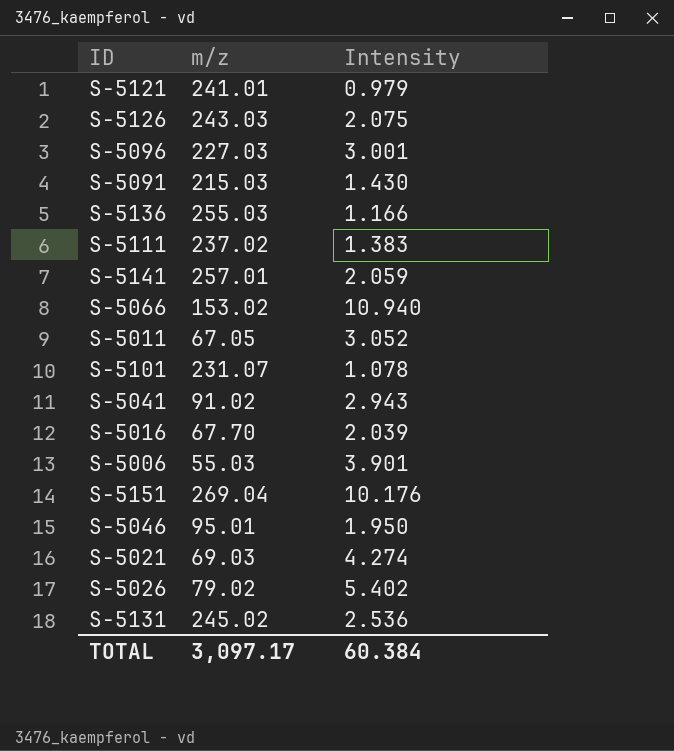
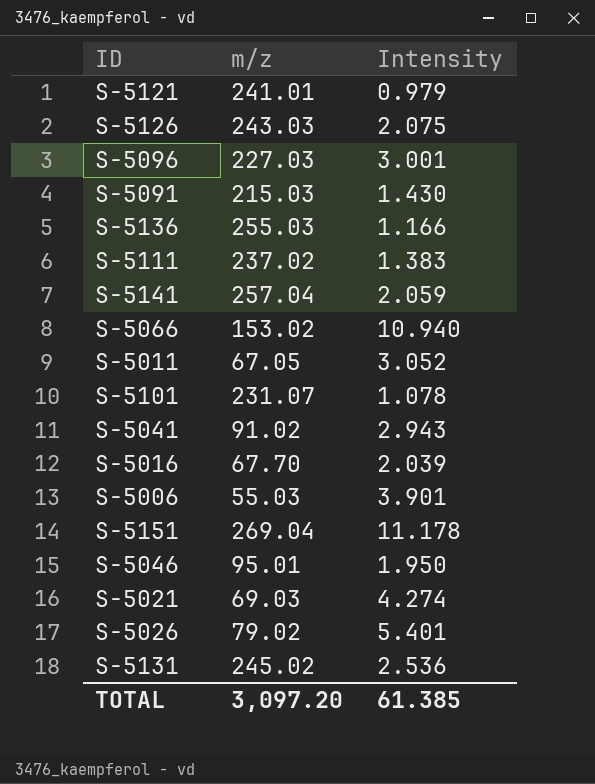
S-5141 | m/z: 257.01 -> 257.04
S-5151 | Intensity: 10.176 -> 11.178
S-5026 | Intensity: 5.402 -> 5.401
TOTAL | m/z: 3,097.17 -> 3,097.20
TOTAL | Intensity: 60.384 -> 61.385

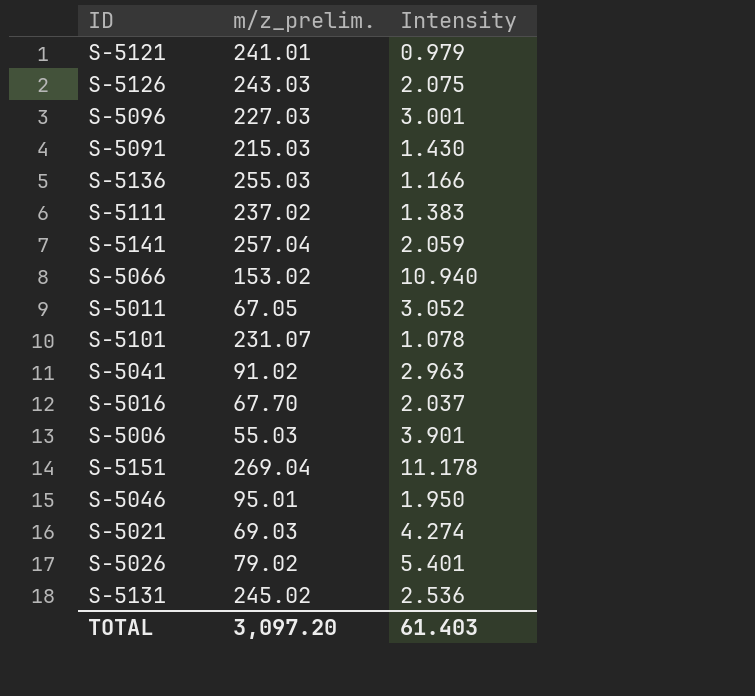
column name: m/z -> m/z_prelim.
S-5041 | Intensity: 2.943 -> 2.963
S-5016 | Intensity: 2.039 -> 2.037
TOTAL | Intensity: 61.385 -> 61.403

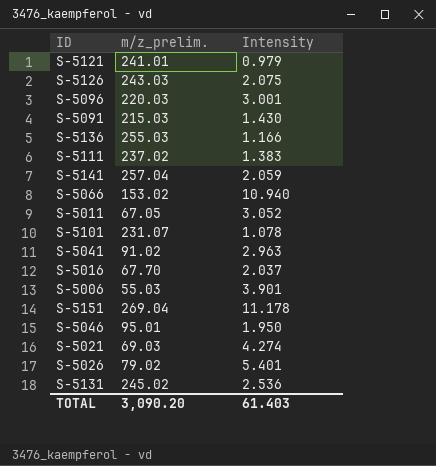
S-5096 | m/z_prelim.: 227.03 -> 220.03
TOTAL | m/z_prelim.: 3,097.20 -> 3,090.20

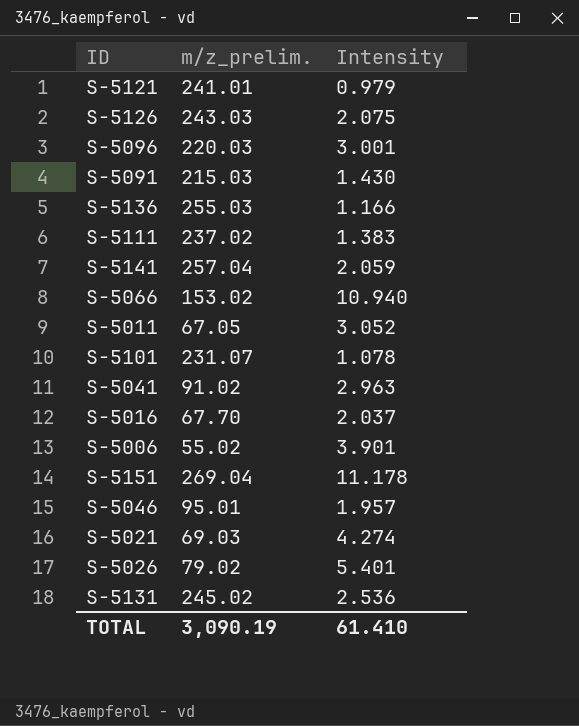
S-5006 | m/z_prelim.: 55.03 -> 55.02
S-5046 | Intensity: 1.950 -> 1.957
TOTAL | m/z_prelim.: 3,090.20 -> 3,090.19
TOTAL | Intensity: 61.403 -> 61.410

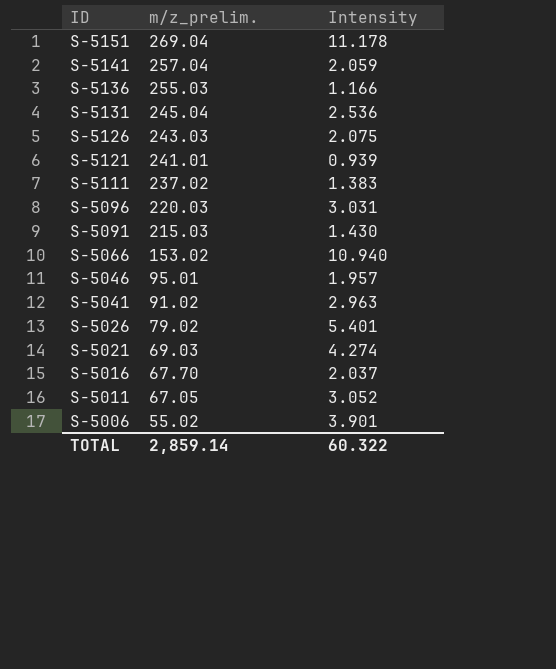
row order: none -> ID descending
row S-5101: 231.07 | 1.078 -> none
S-5131 | m/z_prelim.: 245.02 -> 245.04
S-5121 | Intensity: 0.979 -> 0.939
S-5096 | Intensity: 3.001 -> 3.031
TOTAL | m/z_prelim.: 3,090.19 -> 2,859.14
TOTAL | Intensity: 61.410 -> 60.322

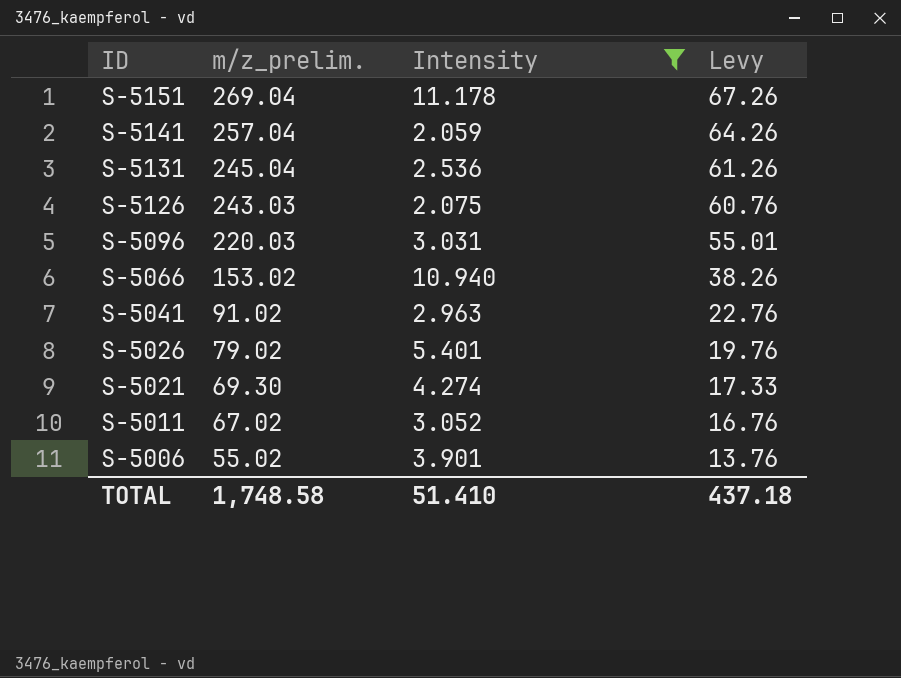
filter: none -> Intensity >= 2.059
column Levy | formula: none -> [m/z_prelim.] * 0.25
S-5021 | m/z_prelim.: 69.03 -> 69.30
S-5011 | m/z_prelim.: 67.05 -> 67.02
TOTAL | m/z_prelim.: 2,859.14 -> 1,748.58
TOTAL | Intensity: 60.322 -> 51.410

